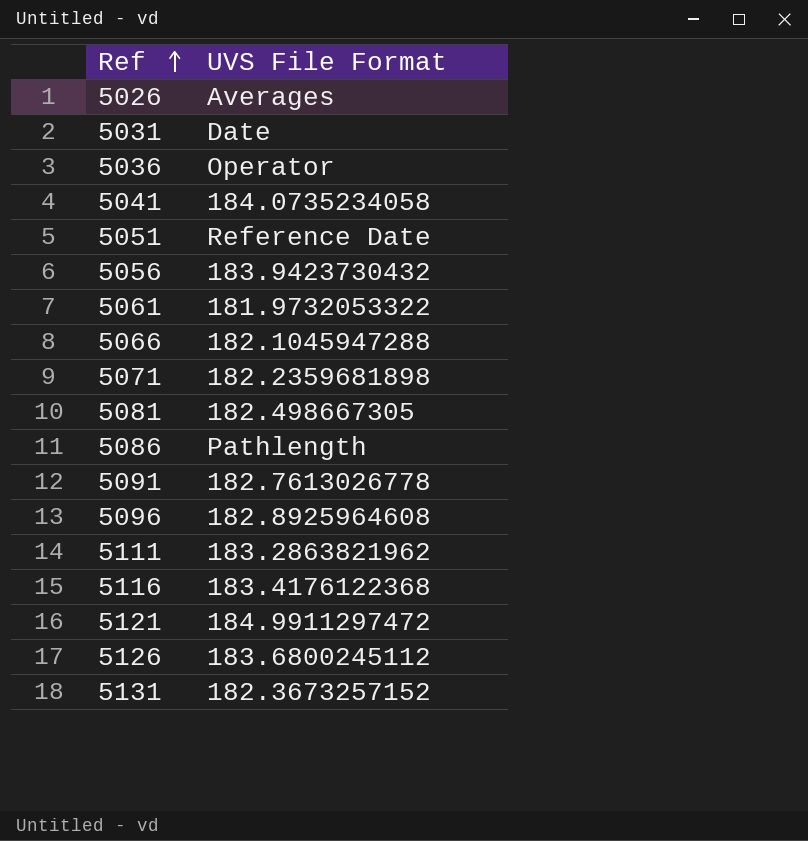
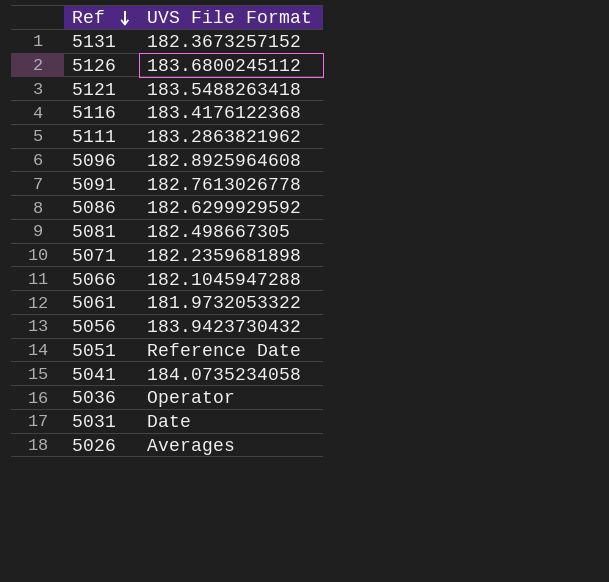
row order: Ref ascending -> Ref descending
5121 | UVS File Format: 184.9911297472 -> 183.5488263418
5086 | UVS File Format: Pathlength -> 182.6299929592

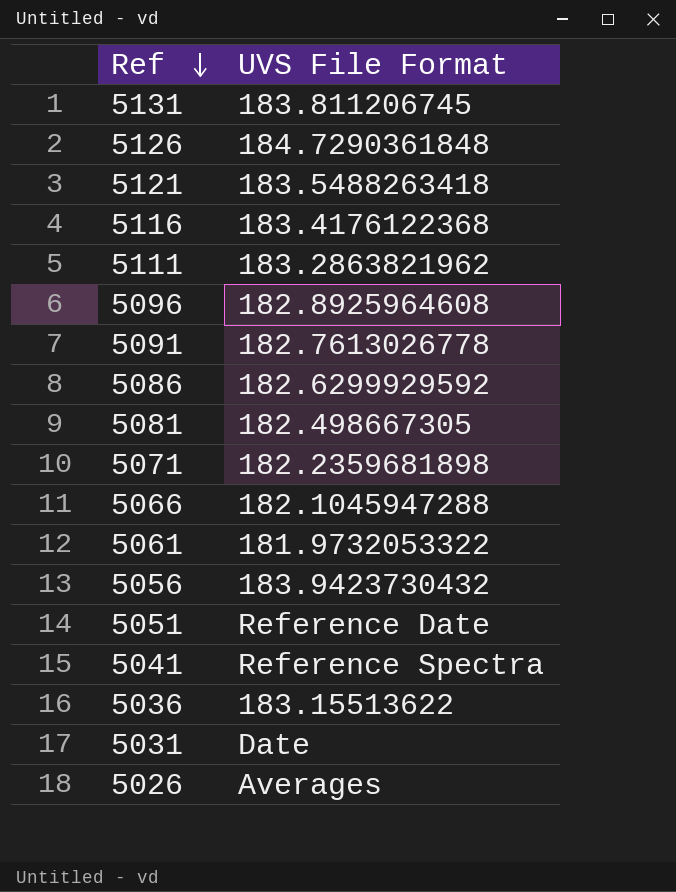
5131 | UVS File Format: 182.3673257152 -> 183.811206745
5126 | UVS File Format: 183.6800245112 -> 184.7290361848
5041 | UVS File Format: 184.0735234058 -> Reference Spectra
5036 | UVS File Format: Operator -> 183.15513622

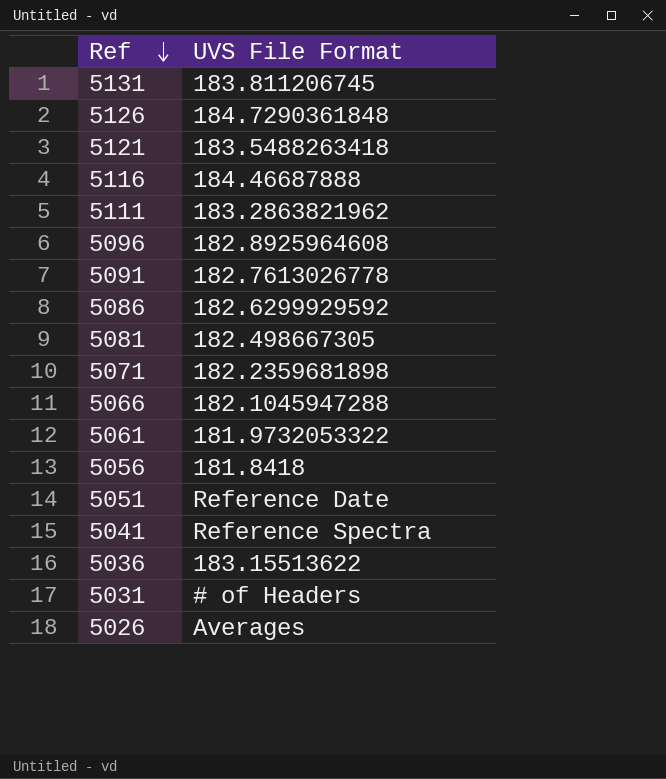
5116 | UVS File Format: 183.4176122368 -> 184.46687888
5056 | UVS File Format: 183.9423730432 -> 181.8418
5031 | UVS File Format: Date -> # of Headers

